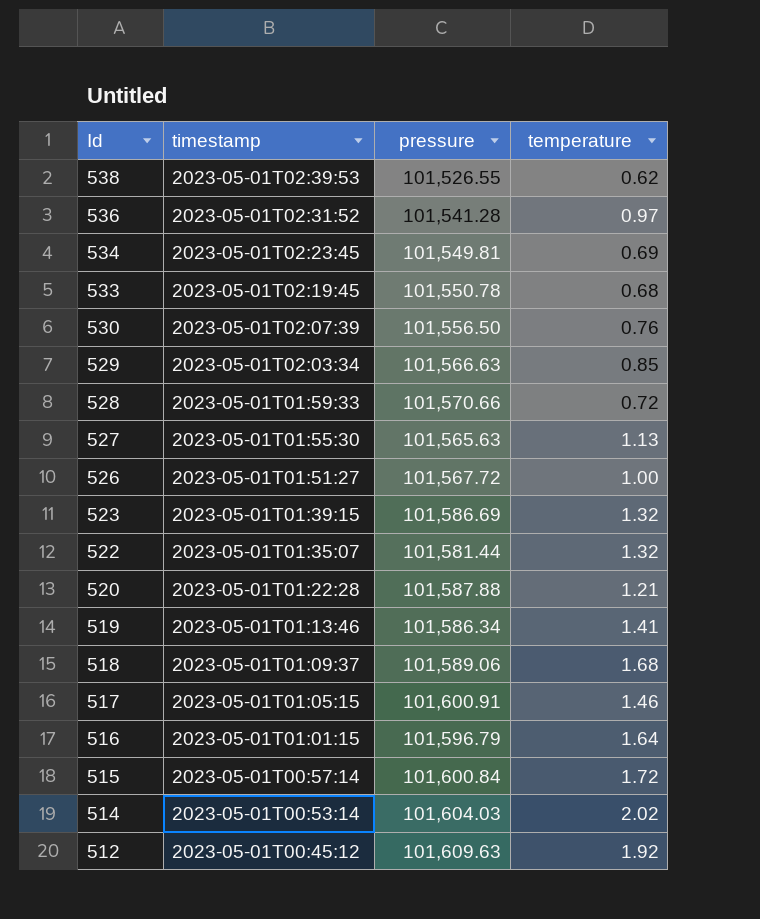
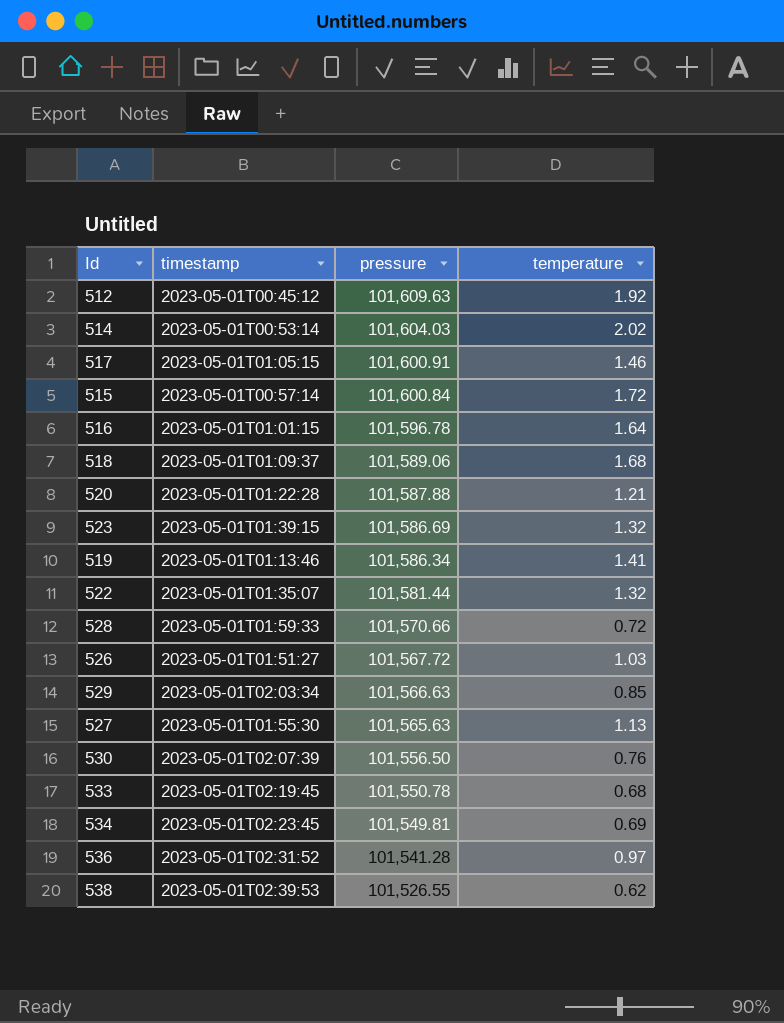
row order: Id descending -> pressure descending
516 | pressure: 101,596.79 -> 101,596.78
526 | temperature: 1.00 -> 1.03

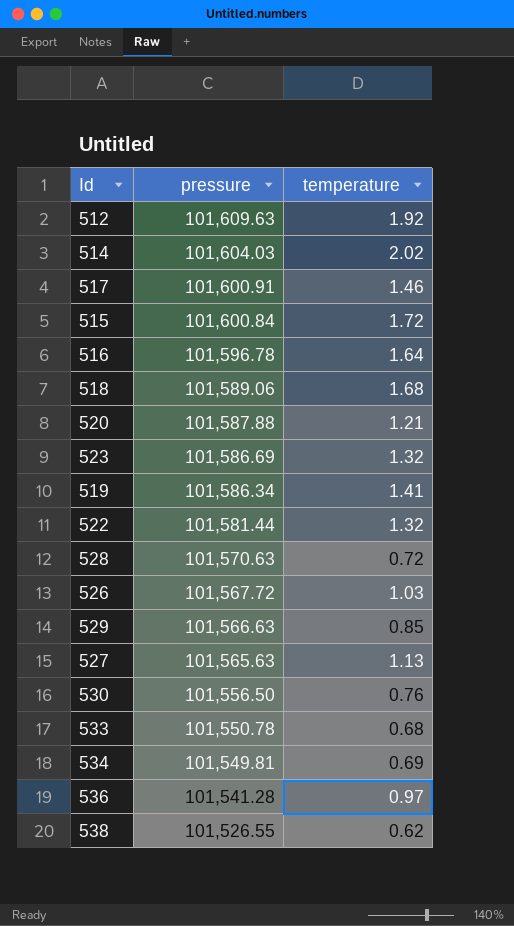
column timestamp | position: 2 -> none
528 | pressure: 101,570.66 -> 101,570.63

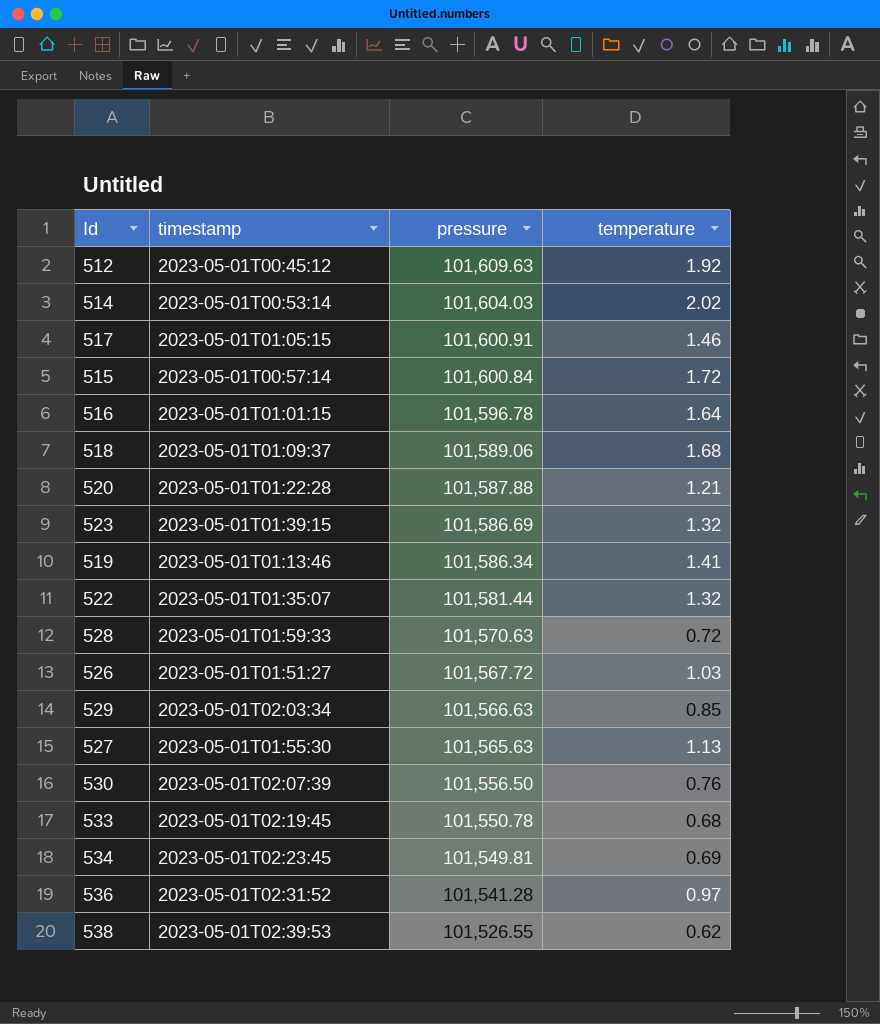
column timestamp | position: none -> 2

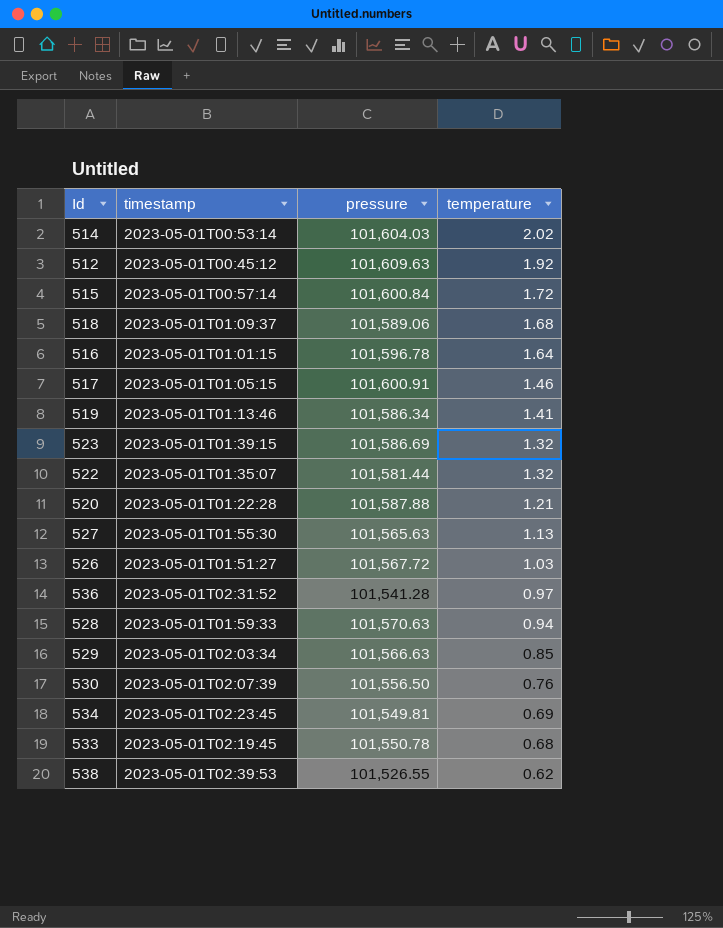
row order: pressure descending -> temperature descending
528 | temperature: 0.72 -> 0.94

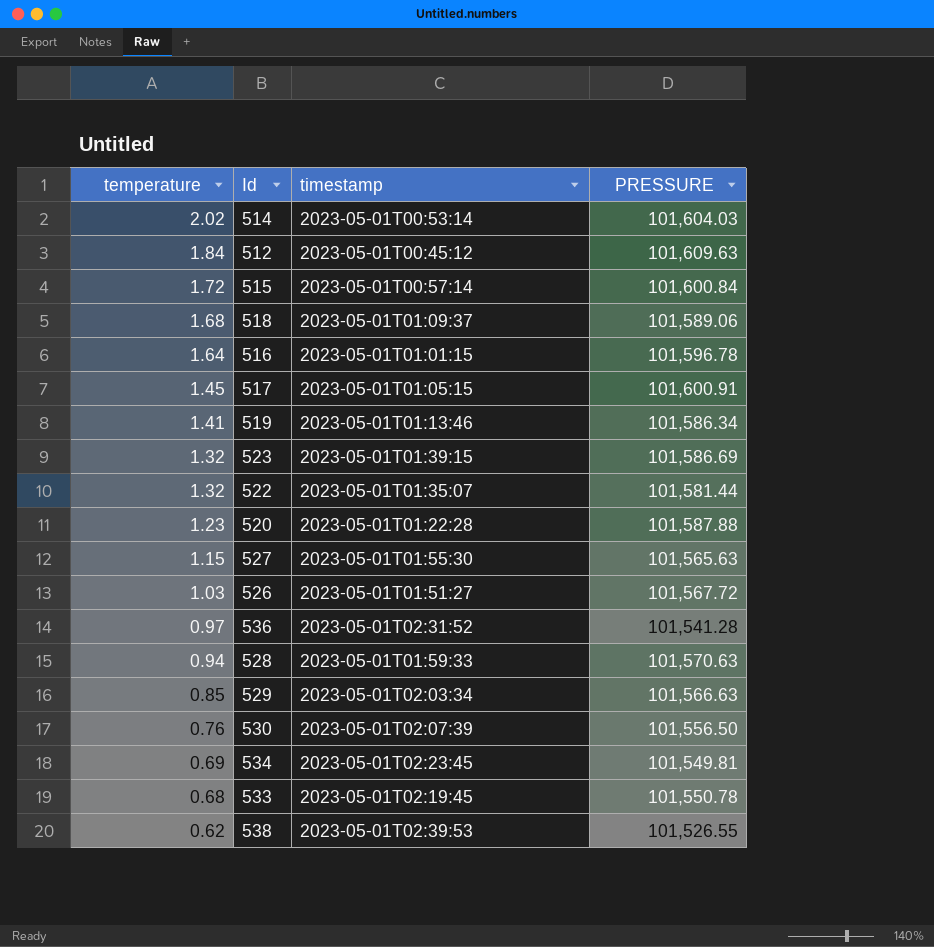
column temperature | position: 4 -> 1
column name: pressure -> PRESSURE
512 | temperature: 1.92 -> 1.84
517 | temperature: 1.46 -> 1.45
520 | temperature: 1.21 -> 1.23
527 | temperature: 1.13 -> 1.15

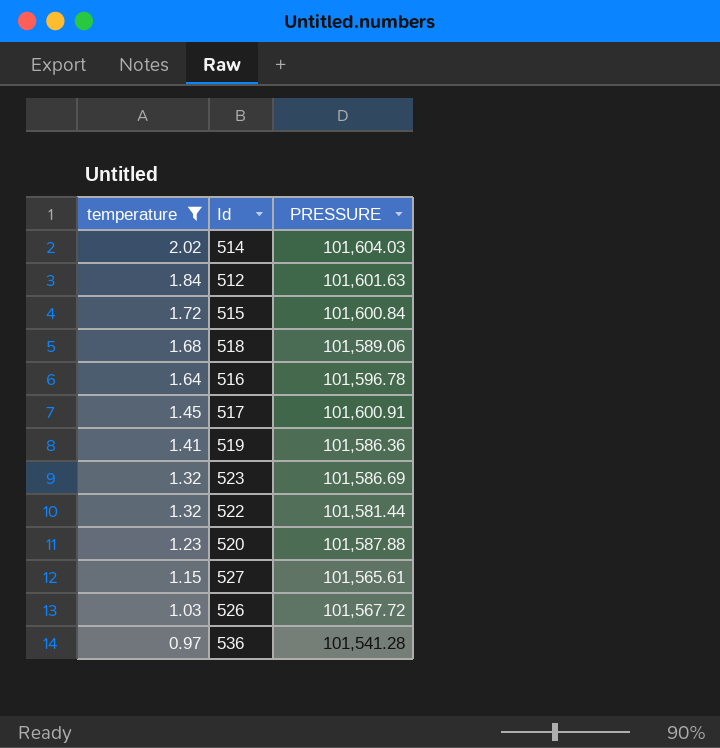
filter: none -> temperature >= 0.97
column timestamp | position: 3 -> none
512 | PRESSURE: 101,609.63 -> 101,601.63
519 | PRESSURE: 101,586.34 -> 101,586.36
527 | PRESSURE: 101,565.63 -> 101,565.61

